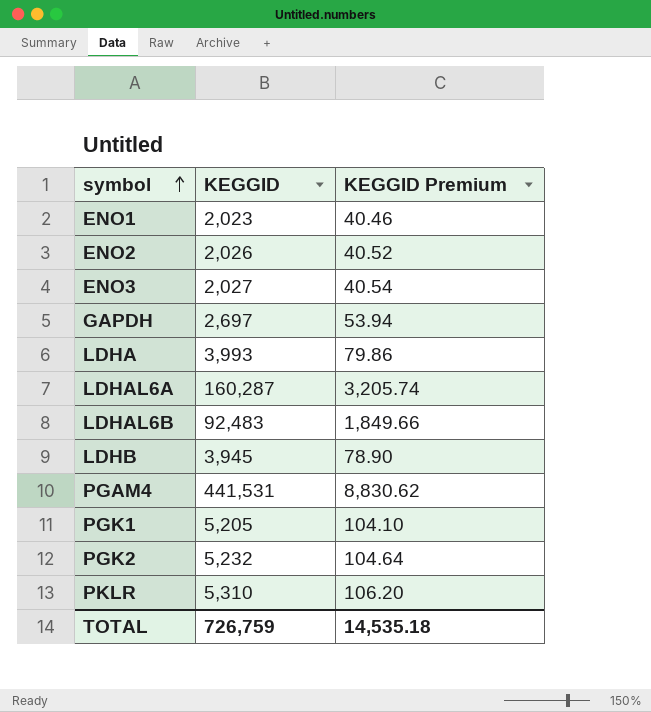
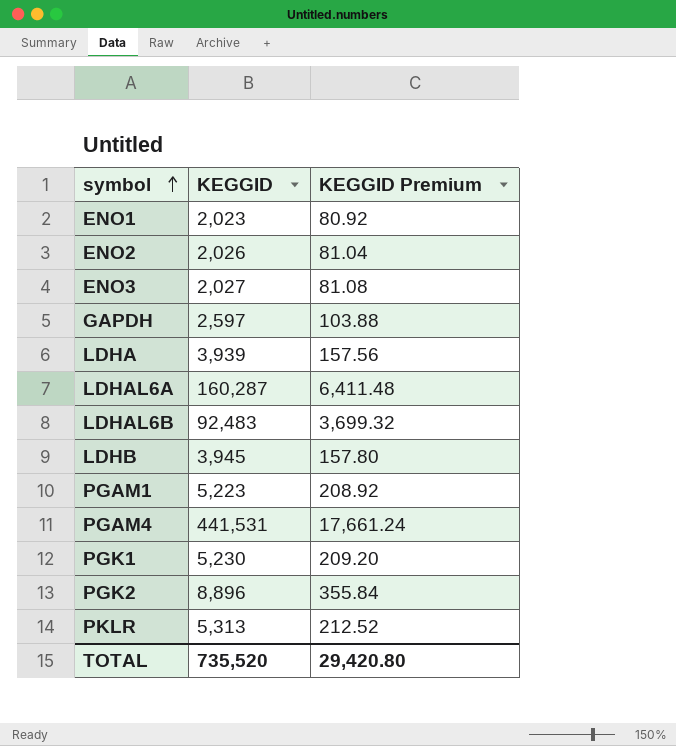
column KEGGID Premium | formula: [KEGGID] * 0.02 -> [KEGGID] * 0.04
GAPDH | KEGGID: 2,697 -> 2,597
LDHA | KEGGID: 3,993 -> 3,939
row PGAM1: none -> 5,223 | 208.92
PGK1 | KEGGID: 5,205 -> 5,230
PGK2 | KEGGID: 5,232 -> 8,896
PKLR | KEGGID: 5,310 -> 5,313
TOTAL | KEGGID: 726,759 -> 735,520
TOTAL | KEGGID Premium: 14,535.18 -> 29,420.80

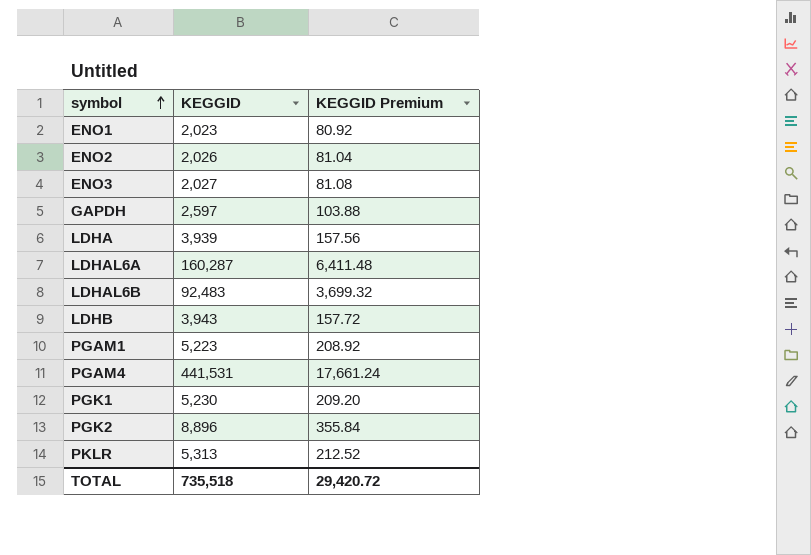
LDHB | KEGGID: 3,945 -> 3,943
LDHB | KEGGID Premium: 157.80 -> 157.72
TOTAL | KEGGID: 735,520 -> 735,518
TOTAL | KEGGID Premium: 29,420.80 -> 29,420.72

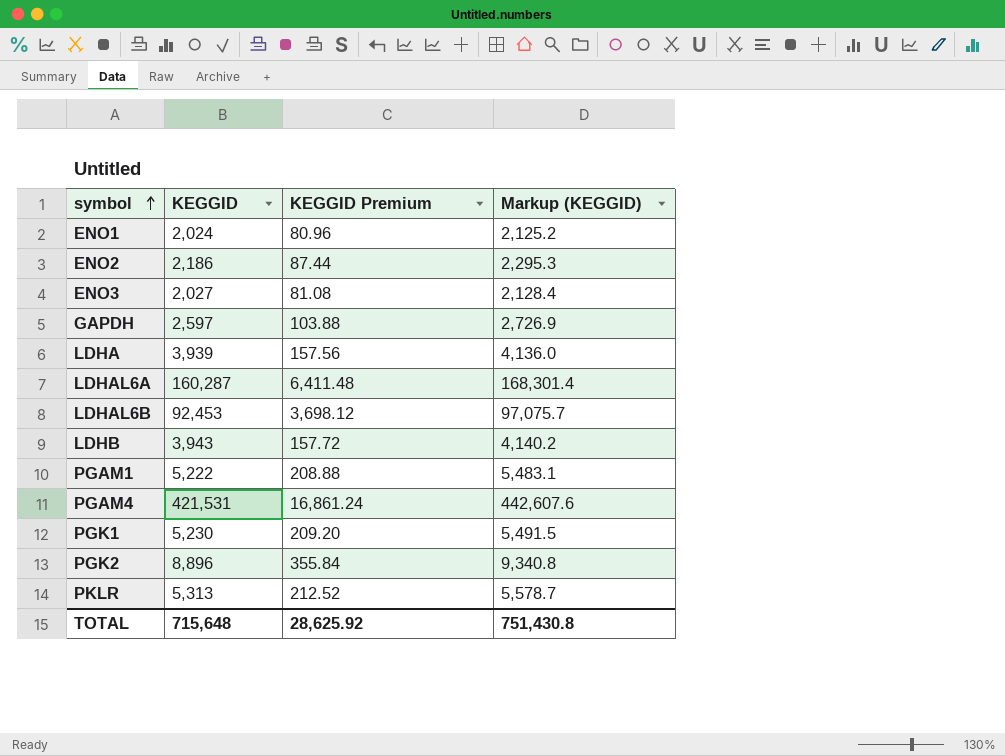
column Markup (KEGGID) | formula: none -> [KEGGID] * 1.05
ENO1 | KEGGID: 2,023 -> 2,024
ENO1 | KEGGID Premium: 80.92 -> 80.96
ENO2 | KEGGID: 2,026 -> 2,186
ENO2 | KEGGID Premium: 81.04 -> 87.44
LDHAL6B | KEGGID: 92,483 -> 92,453
LDHAL6B | KEGGID Premium: 3,699.32 -> 3,698.12
PGAM1 | KEGGID: 5,223 -> 5,222
PGAM1 | KEGGID Premium: 208.92 -> 208.88
PGAM4 | KEGGID: 441,531 -> 421,531
PGAM4 | KEGGID Premium: 17,661.24 -> 16,861.24
TOTAL | KEGGID: 735,518 -> 715,648
TOTAL | KEGGID Premium: 29,420.72 -> 28,625.92

